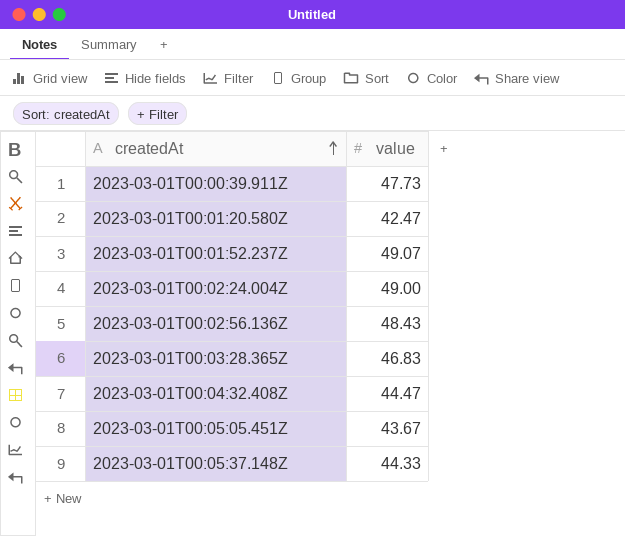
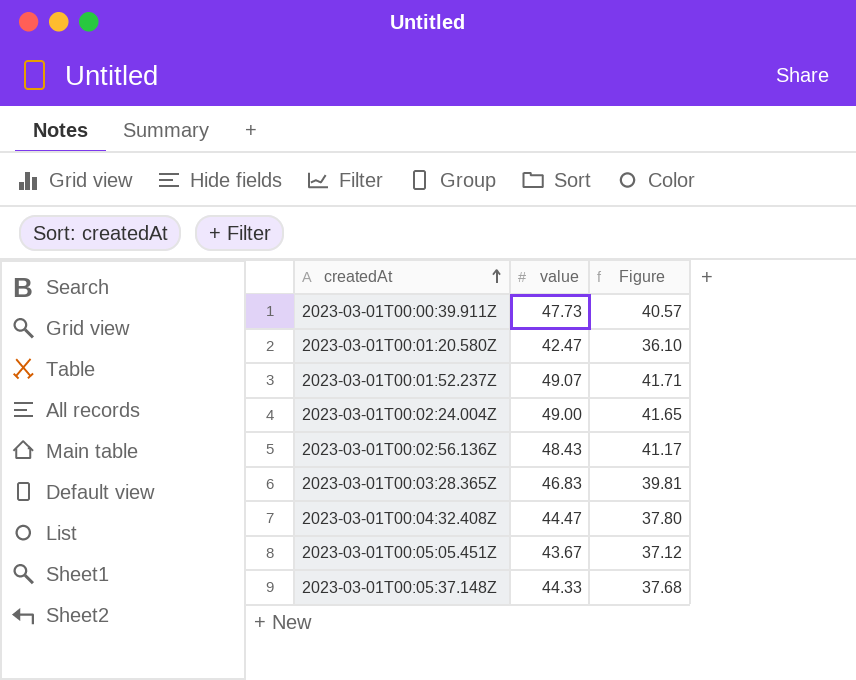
column Figure | formula: none -> [value] * 0.85

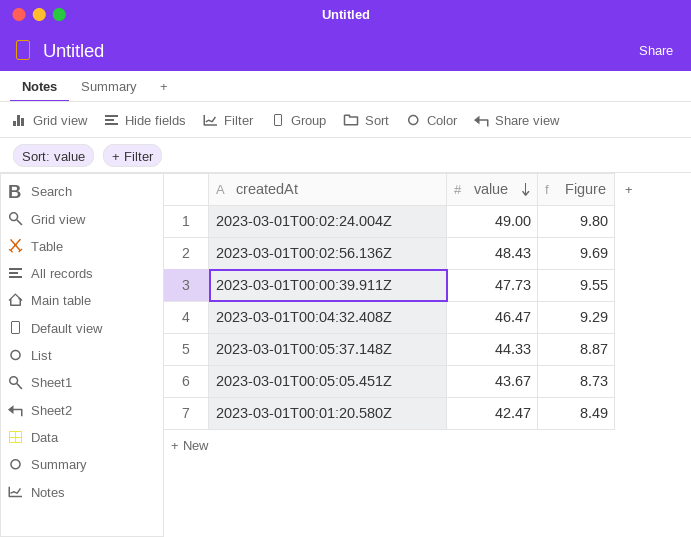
row order: createdAt ascending -> value descending
column Figure | formula: [value] * 0.85 -> [value] * 0.2
row 2023-03-01T00:01:52.237Z: 49.07 | 41.71 -> none
row 2023-03-01T00:03:28.365Z: 46.83 | 39.81 -> none
2023-03-01T00:04:32.408Z | value: 44.47 -> 46.47

